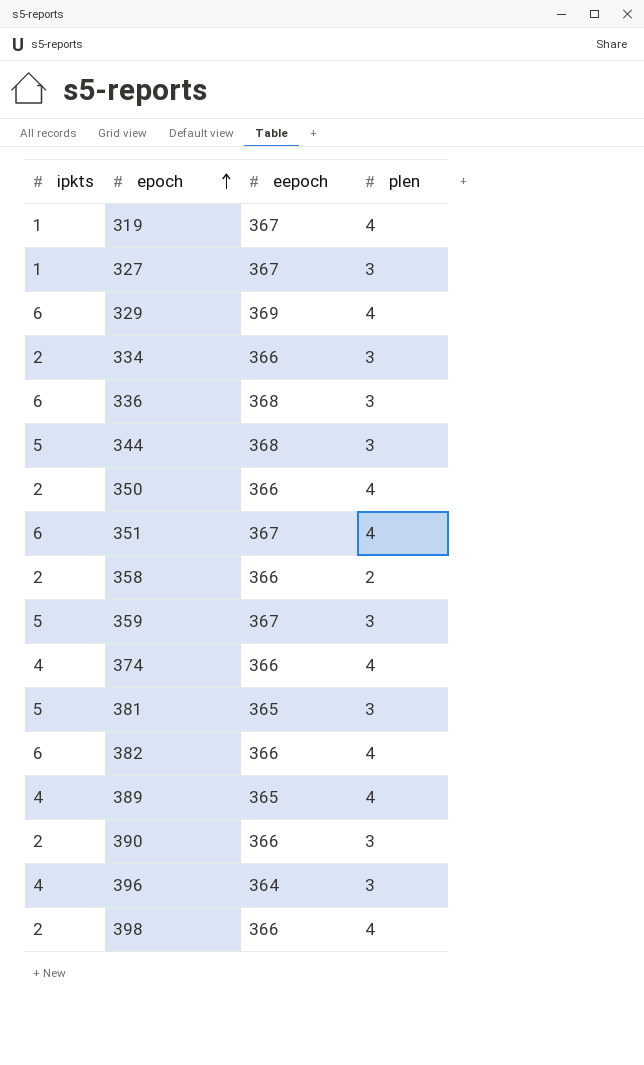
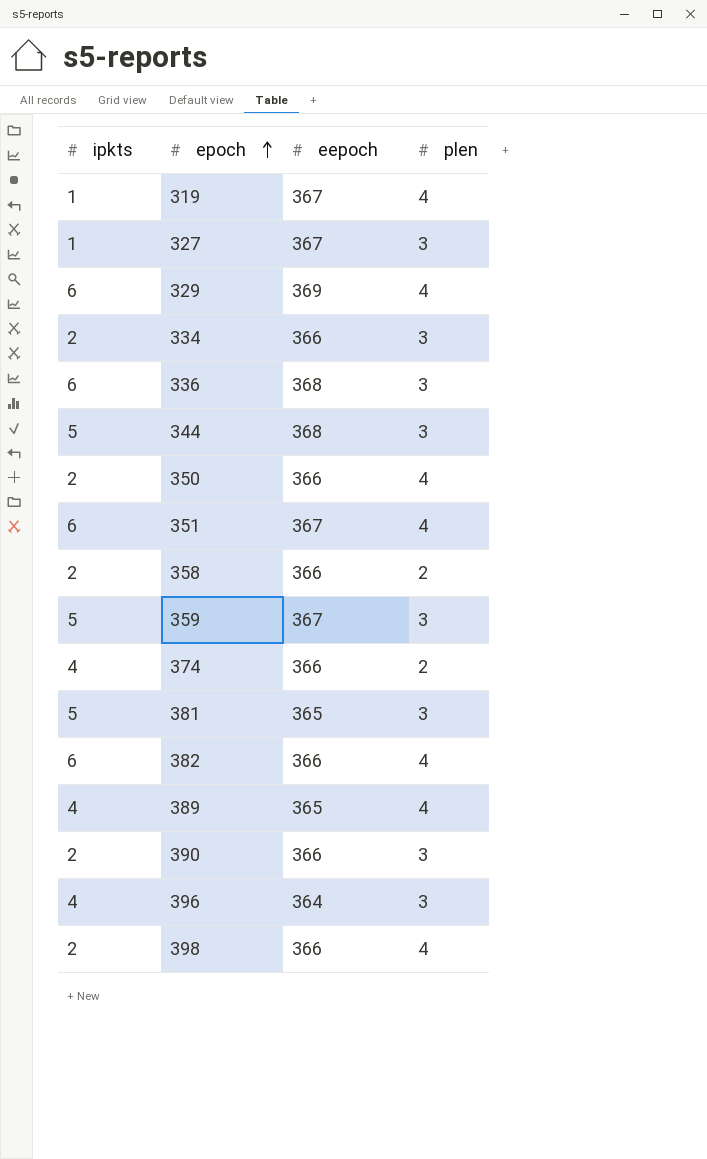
374 | plen: 4 -> 2

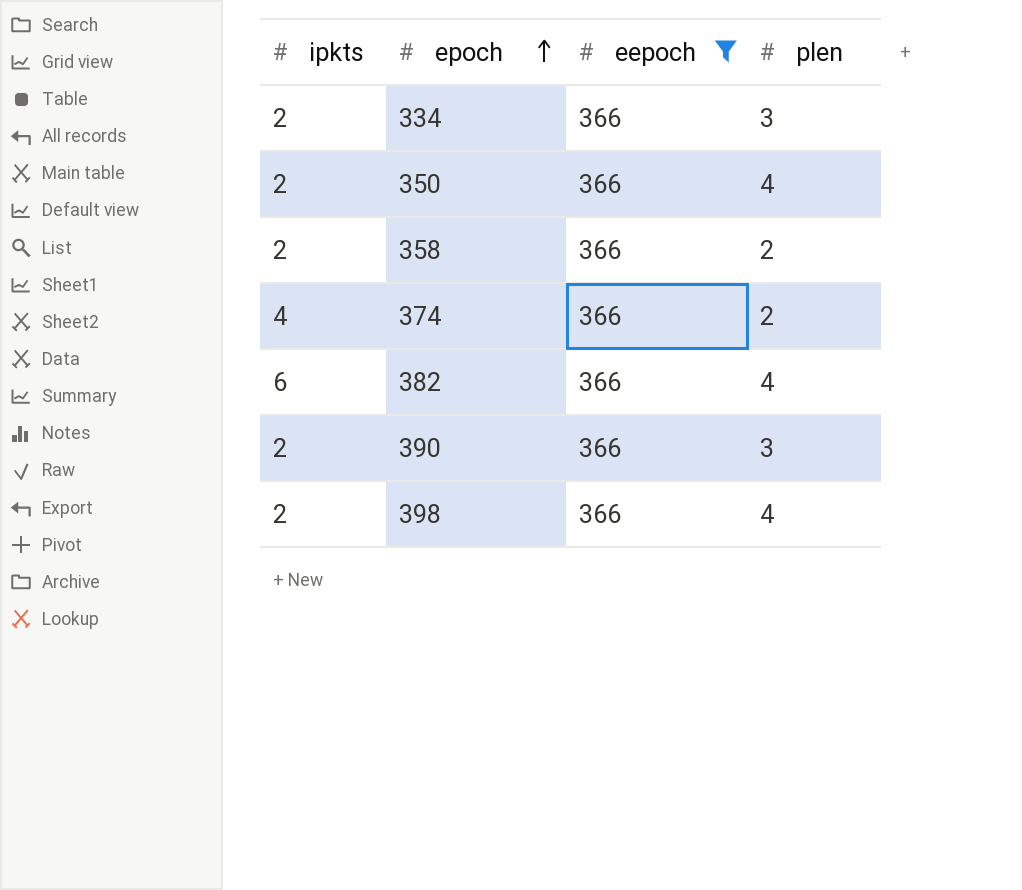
filter: none -> eepoch = 366

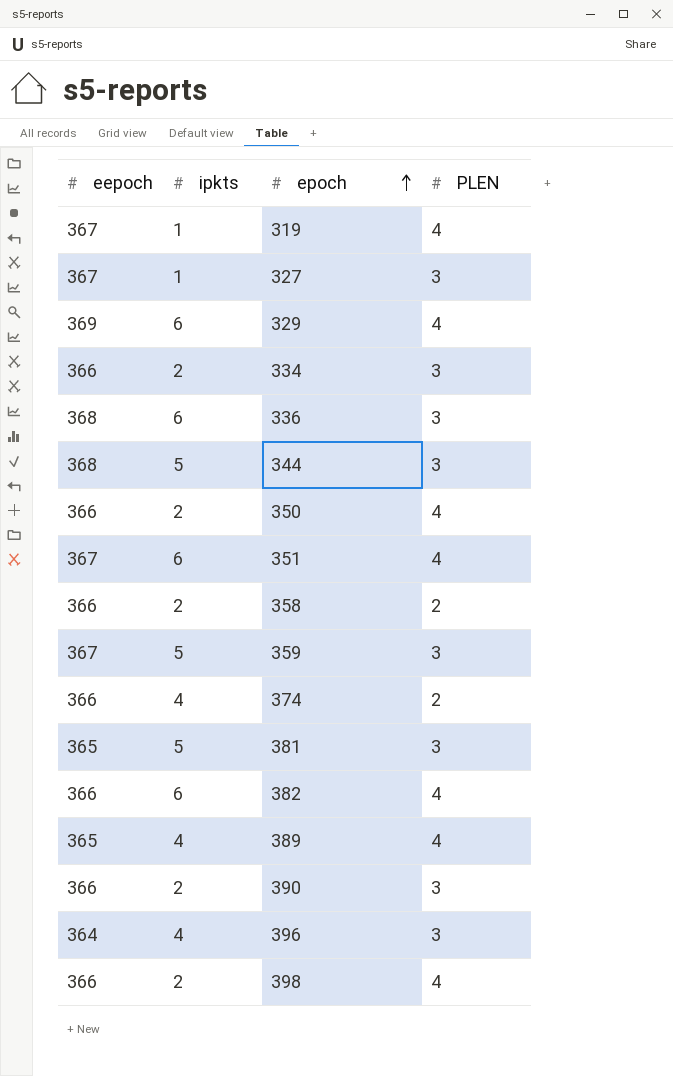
filter: eepoch = 366 -> none
column eepoch | position: 3 -> 1
column name: plen -> PLEN

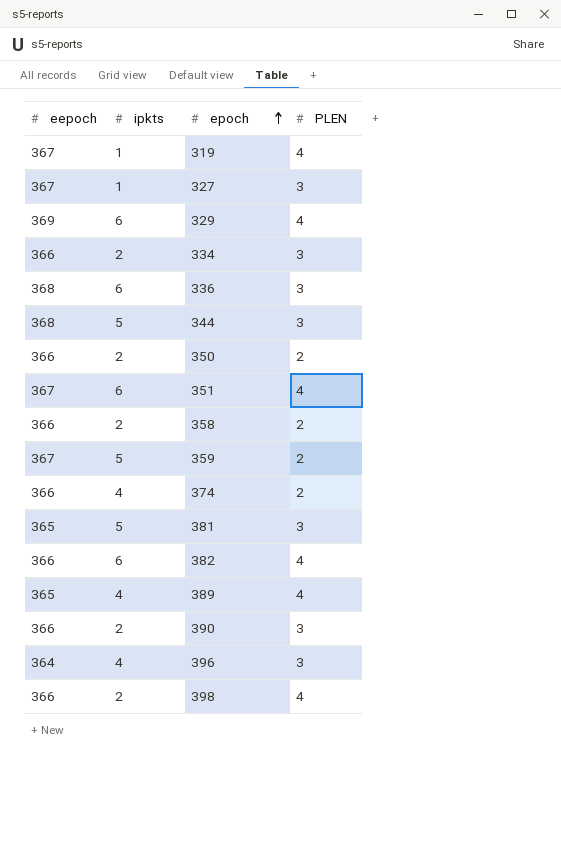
350 | PLEN: 4 -> 2
359 | PLEN: 3 -> 2

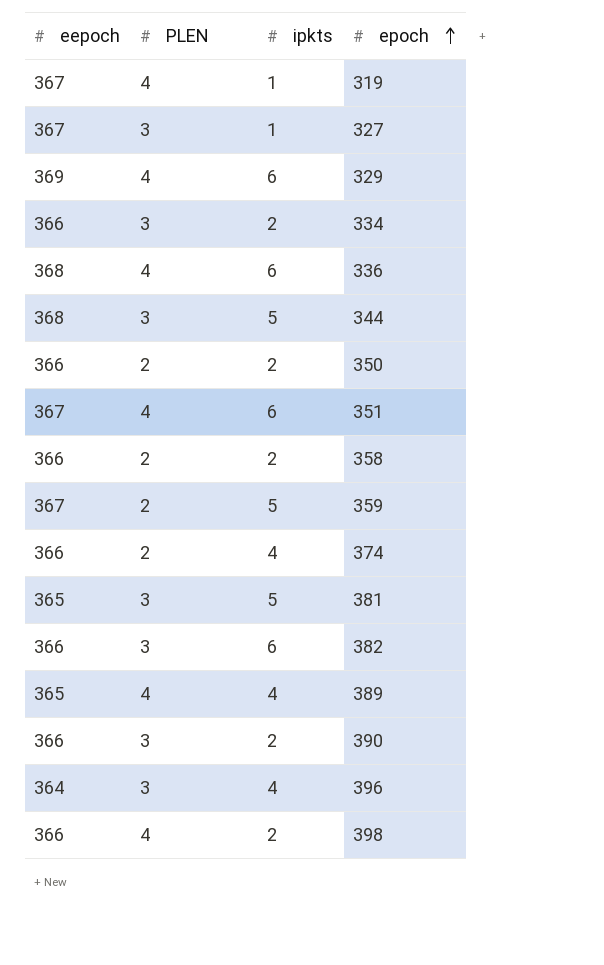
column PLEN | position: 4 -> 2
336 | PLEN: 3 -> 4
382 | PLEN: 4 -> 3

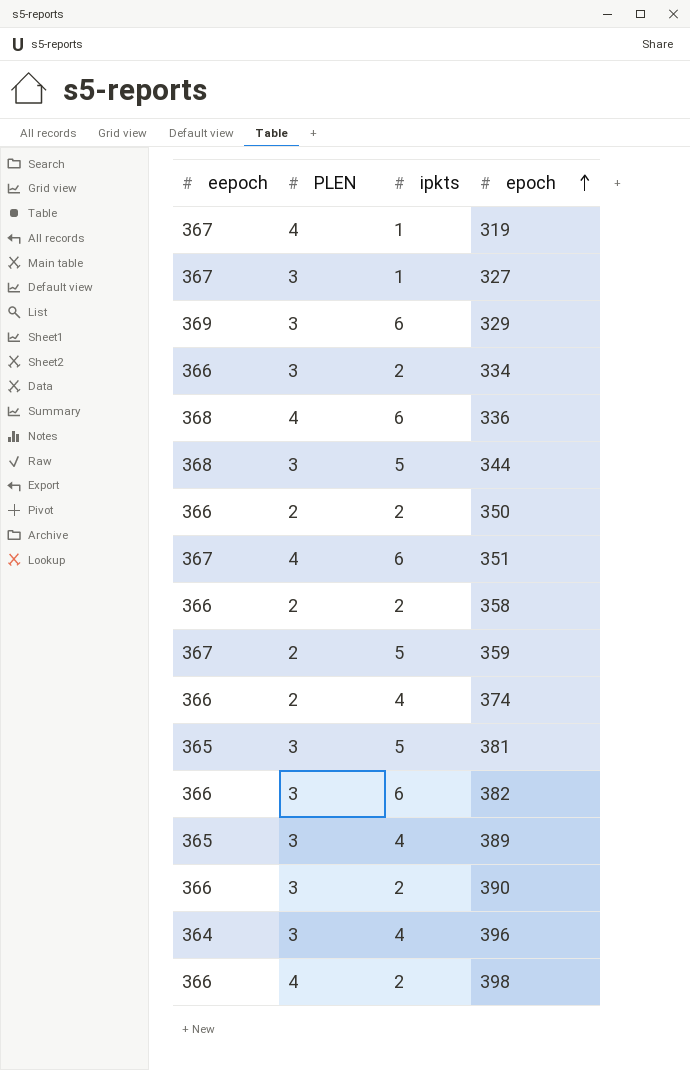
329 | PLEN: 4 -> 3
389 | PLEN: 4 -> 3

